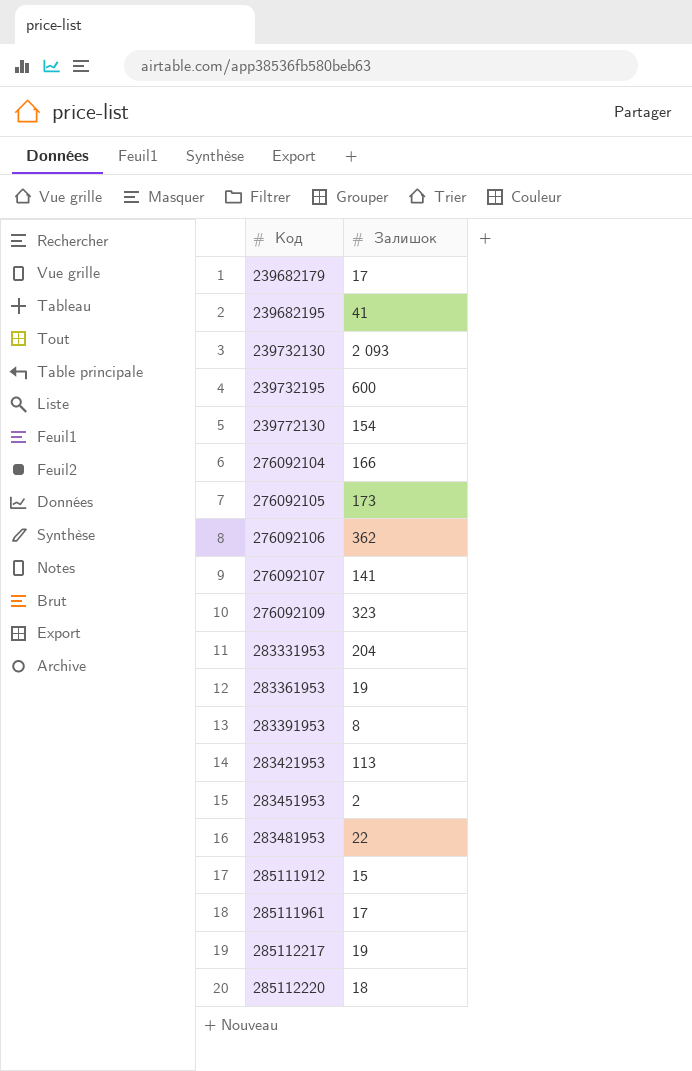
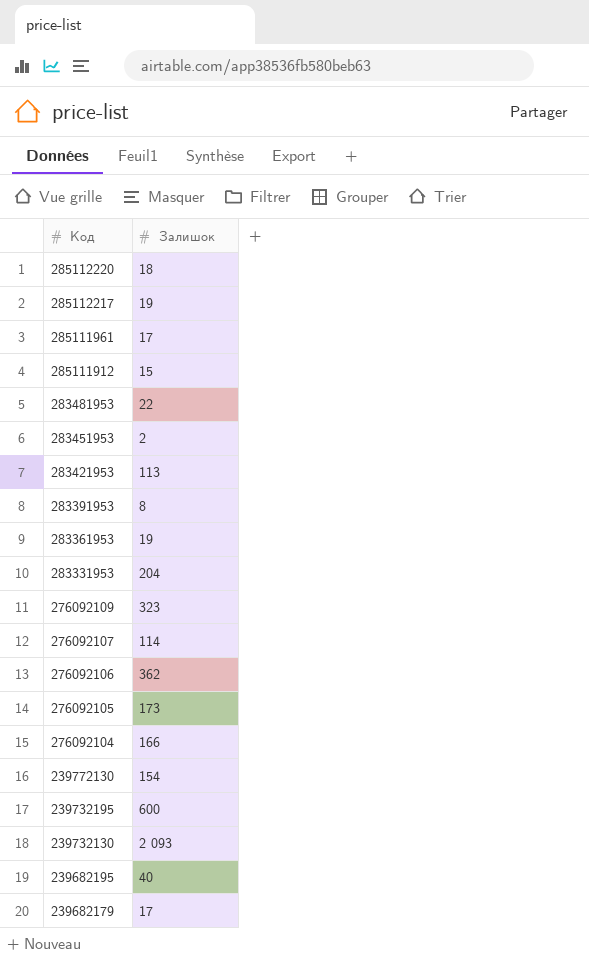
row order: Код ascending -> Код descending
276092107 | Залишок: 141 -> 114
239682195 | Залишок: 41 -> 40

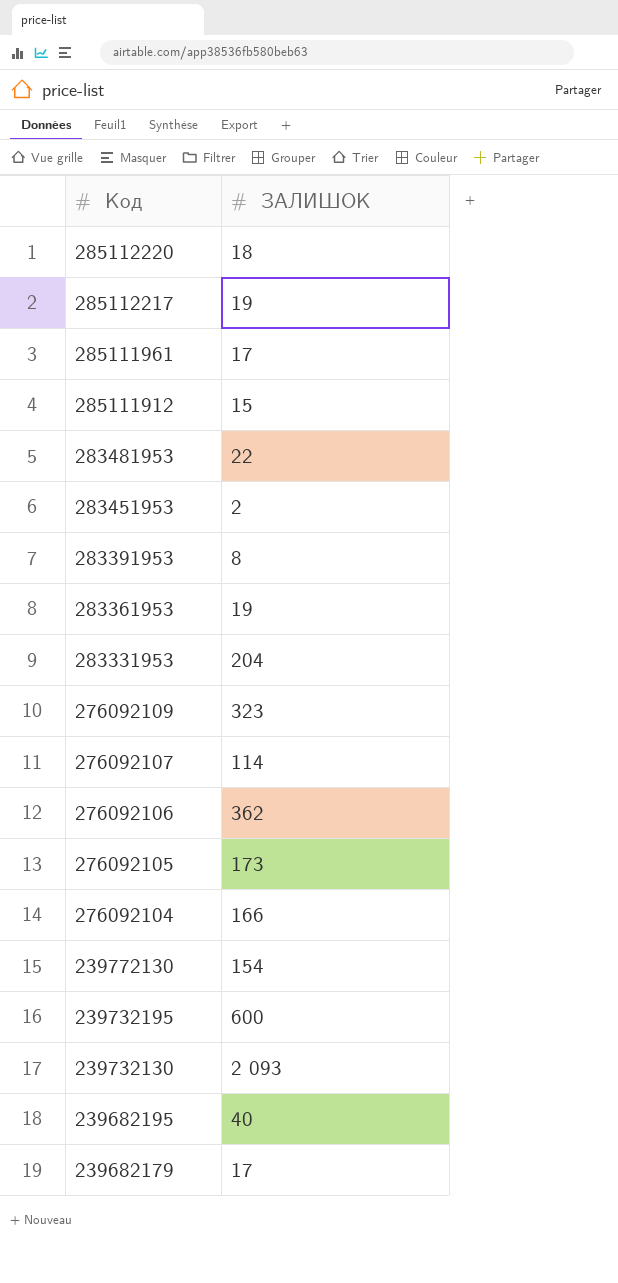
column name: Залишок -> ЗАЛИШОК
row 283421953: 113 -> none

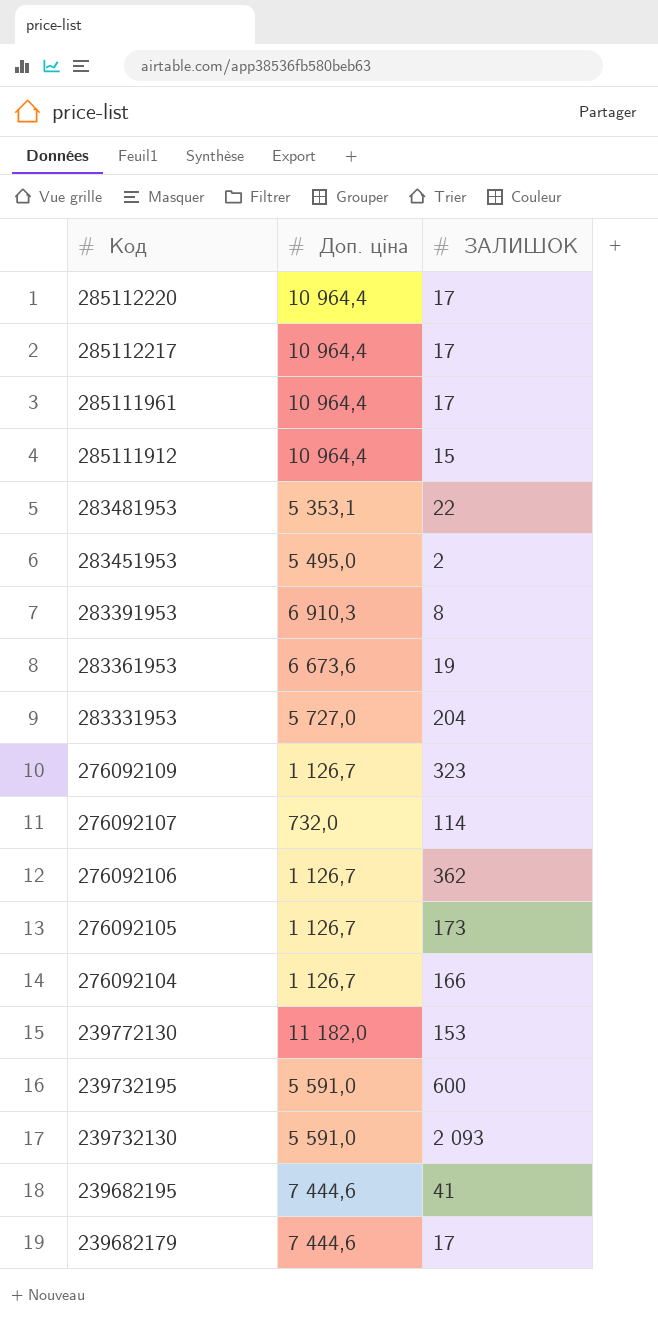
column Доп. ціна | position: none -> 2
285112220 | ЗАЛИШОК: 18 -> 17
285112217 | ЗАЛИШОК: 19 -> 17
239772130 | ЗАЛИШОК: 154 -> 153
239682195 | ЗАЛИШОК: 40 -> 41

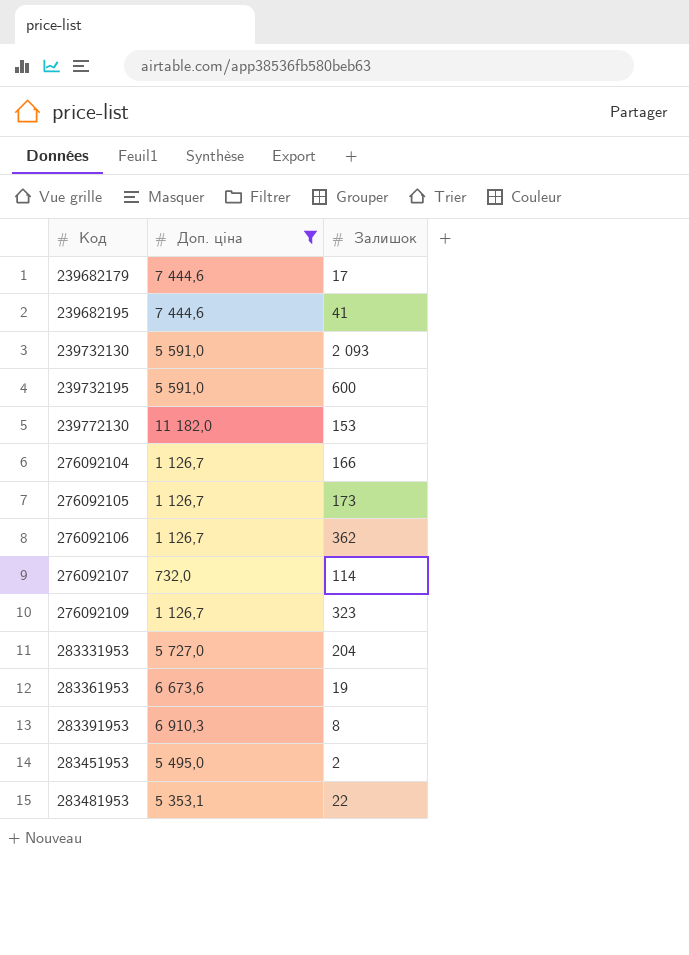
filter: none -> Доп. ціна != 10 964,4
row order: Код descending -> Код ascending
column name: ЗАЛИШОК -> Залишок

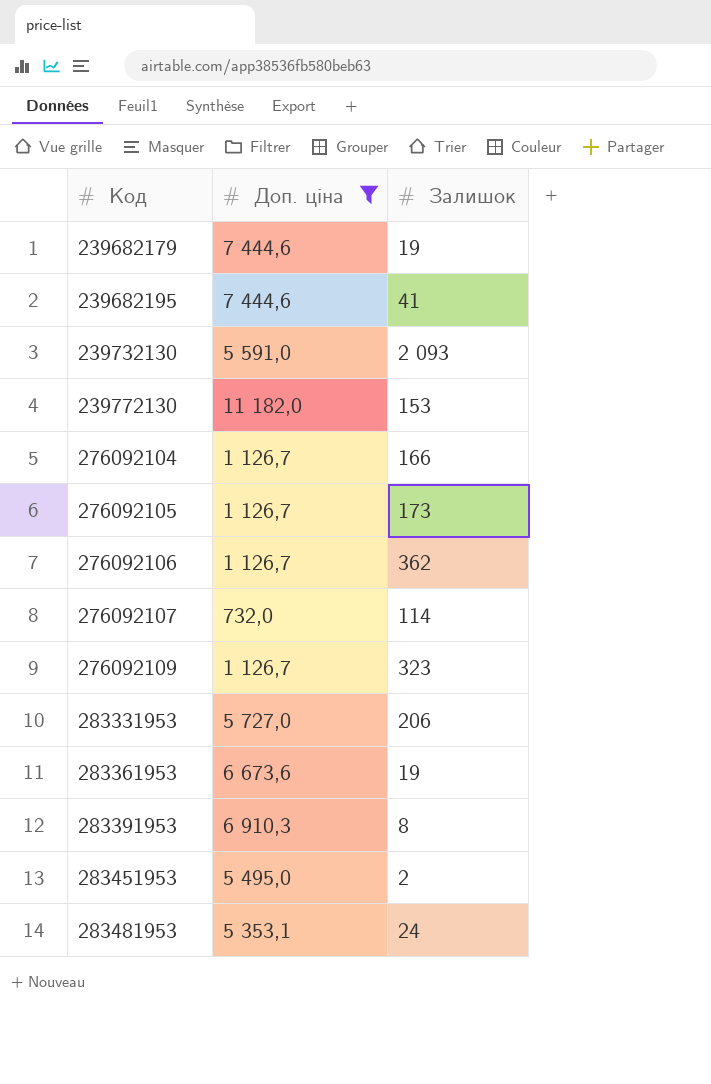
row 239732195: 5 591,0 | 600 -> none
239682179 | Залишок: 17 -> 19
283331953 | Залишок: 204 -> 206
283481953 | Залишок: 22 -> 24

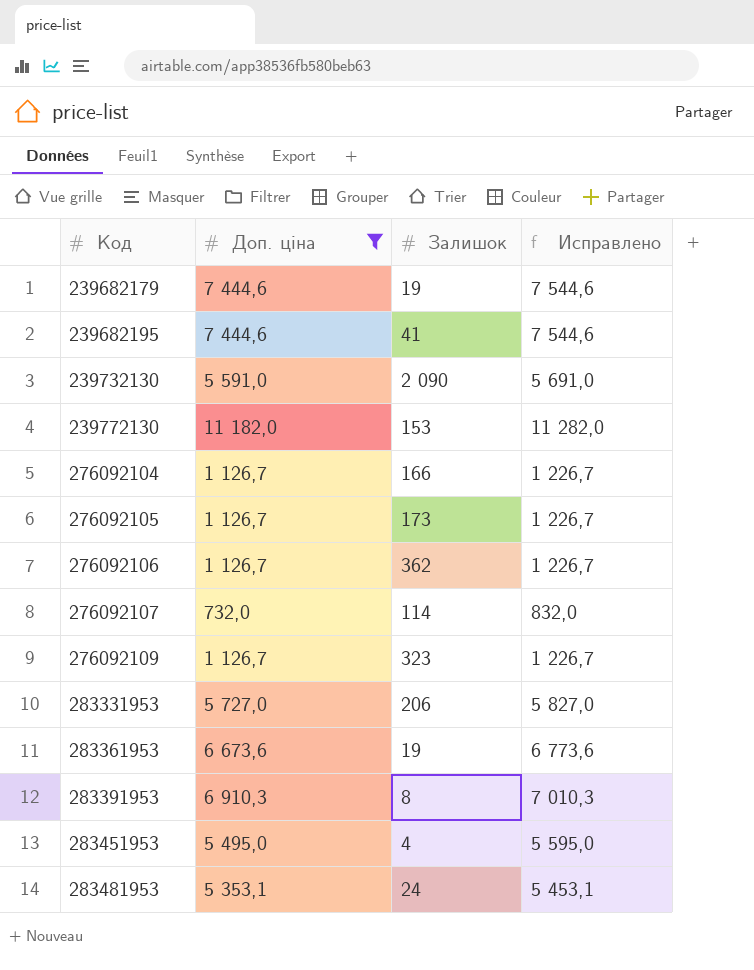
column Исправлено | formula: none -> [Доп. ціна] + 100
239732130 | Залишок: 2 093 -> 2 090
283451953 | Залишок: 2 -> 4

